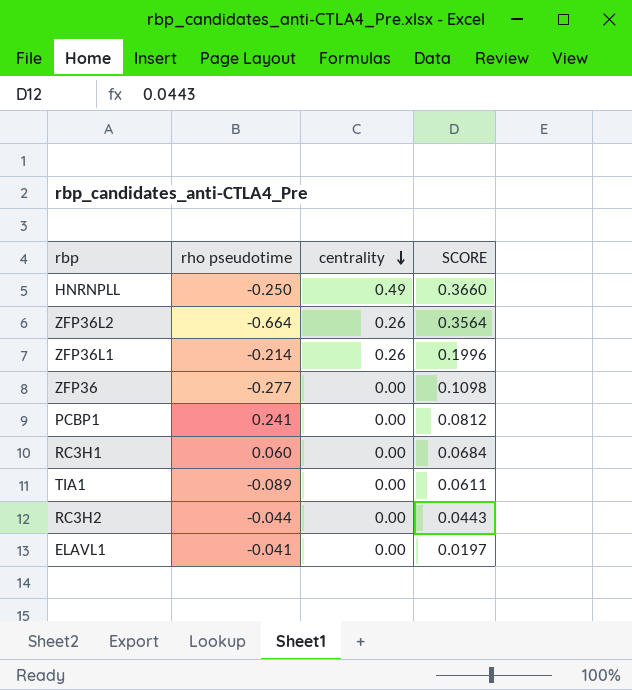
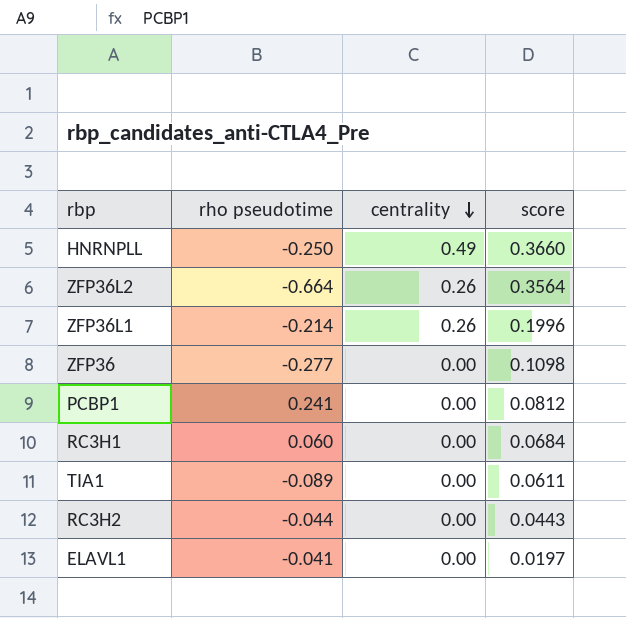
column name: SCORE -> score

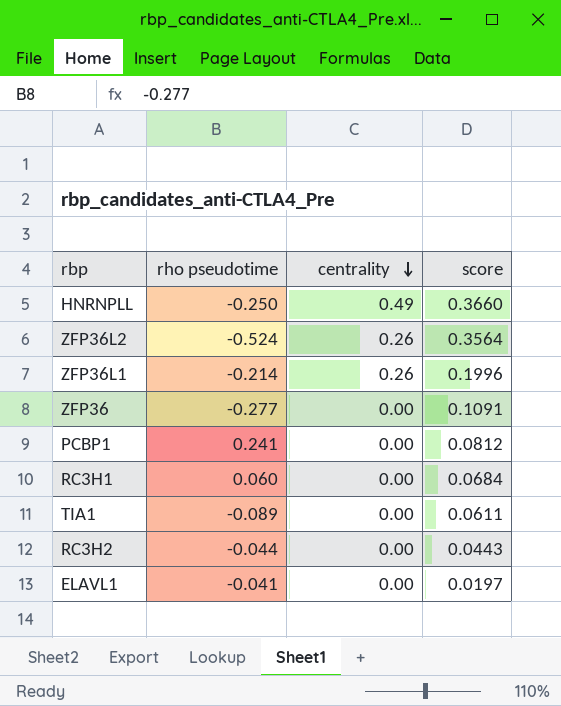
ZFP36L2 | rho pseudotime: -0.664 -> -0.524
ZFP36 | score: 0.1098 -> 0.1091

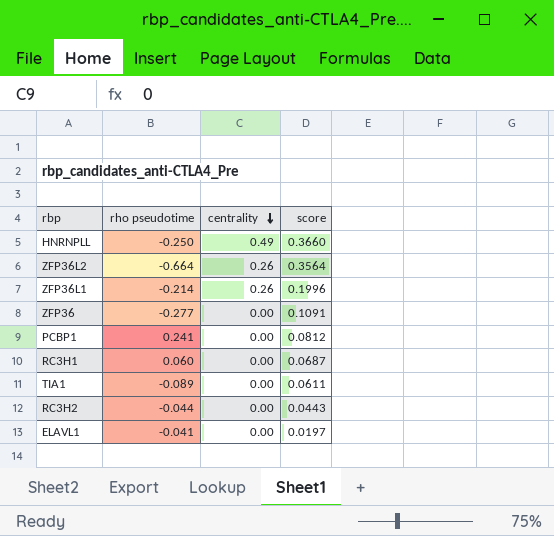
ZFP36L2 | rho pseudotime: -0.524 -> -0.664
RC3H1 | score: 0.0684 -> 0.0687

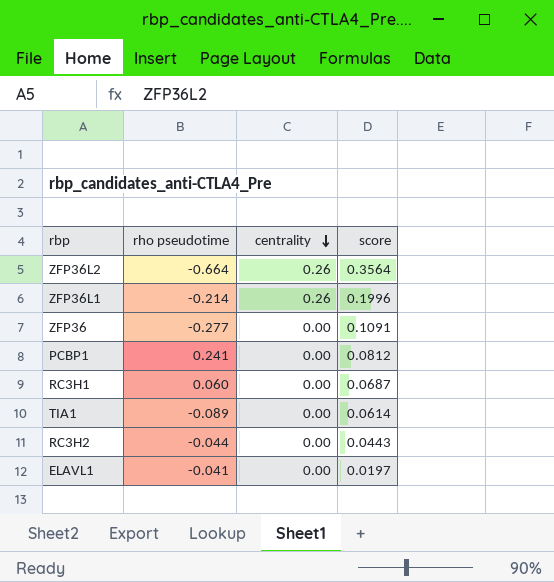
row HNRNPLL: -0.250 | 0.49 | 0.3660 -> none
TIA1 | score: 0.0611 -> 0.0614

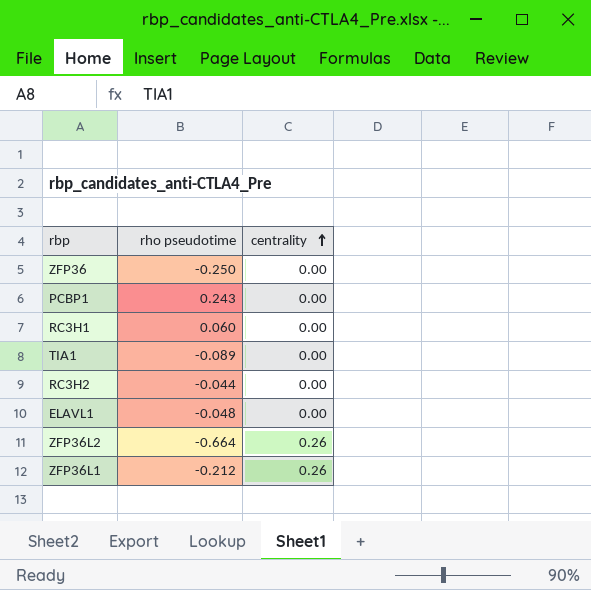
row order: centrality descending -> centrality ascending
column score | position: 4 -> none
ZFP36 | rho pseudotime: -0.277 -> -0.250
PCBP1 | rho pseudotime: 0.241 -> 0.243
ELAVL1 | rho pseudotime: -0.041 -> -0.048
ZFP36L1 | rho pseudotime: -0.214 -> -0.212

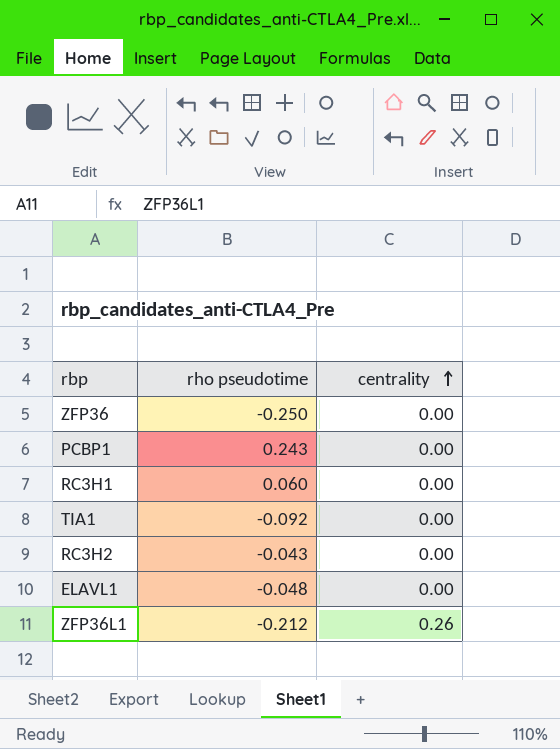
row ZFP36L2: -0.664 | 0.26 -> none
TIA1 | rho pseudotime: -0.089 -> -0.092
RC3H2 | rho pseudotime: -0.044 -> -0.043

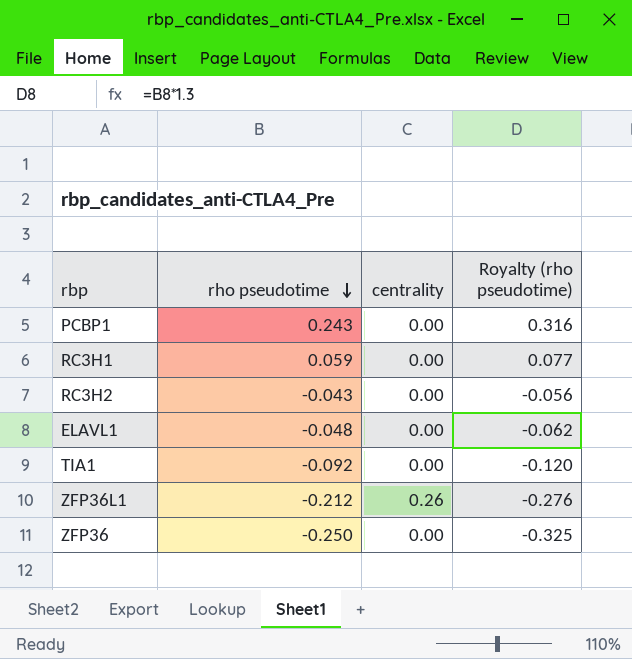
row order: centrality ascending -> rho pseudotime descending
column Royalty (rho pseudotime) | formula: none -> [rho pseudotime] * 1.3
RC3H1 | rho pseudotime: 0.060 -> 0.059

